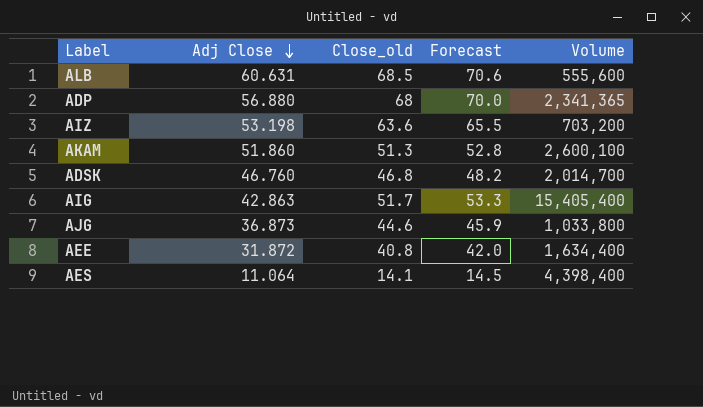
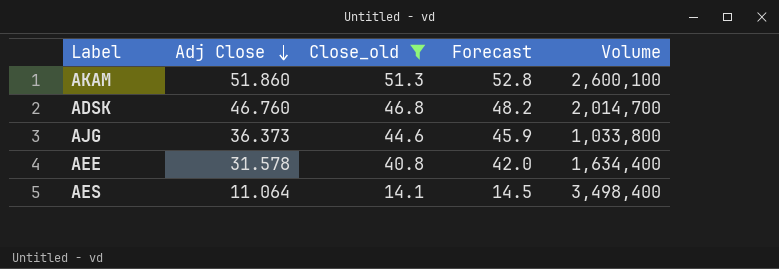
filter: none -> Close_old <= 51.3
AJG | Adj Close: 36.873 -> 36.373
AEE | Adj Close: 31.872 -> 31.578
AES | Volume: 4,398,400 -> 3,498,400

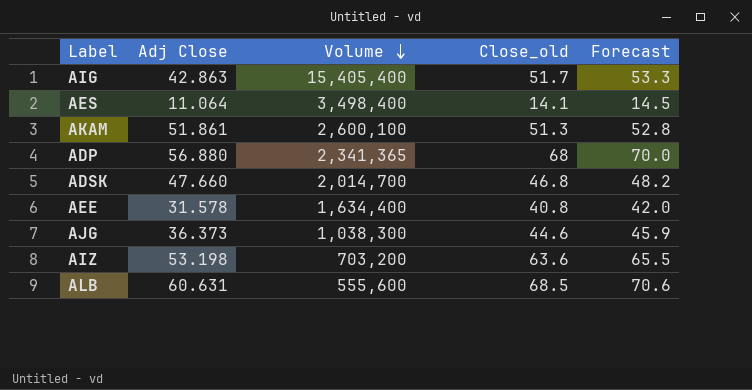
filter: Close_old <= 51.3 -> none
row order: Adj Close descending -> Volume descending
column Volume | position: 5 -> 3
AKAM | Adj Close: 51.860 -> 51.861
ADSK | Adj Close: 46.760 -> 47.660
AJG | Volume: 1,033,800 -> 1,038,300

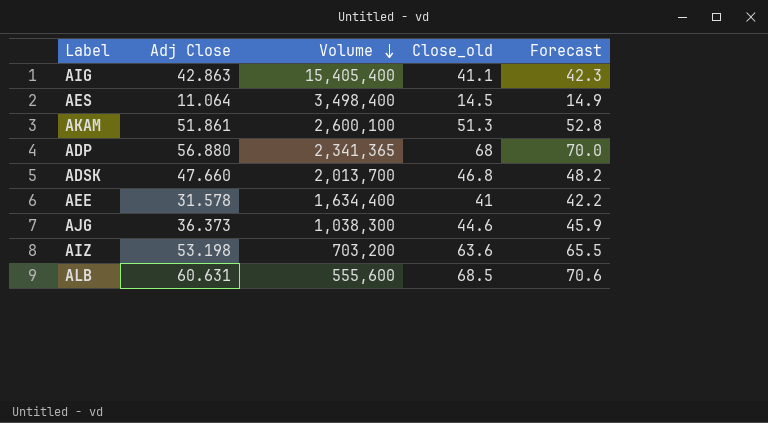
AIG | Close_old: 51.7 -> 41.1
AIG | Forecast: 53.3 -> 42.3
AES | Close_old: 14.1 -> 14.5
AES | Forecast: 14.5 -> 14.9
ADSK | Volume: 2,014,700 -> 2,013,700
AEE | Close_old: 40.8 -> 41
AEE | Forecast: 42.0 -> 42.2

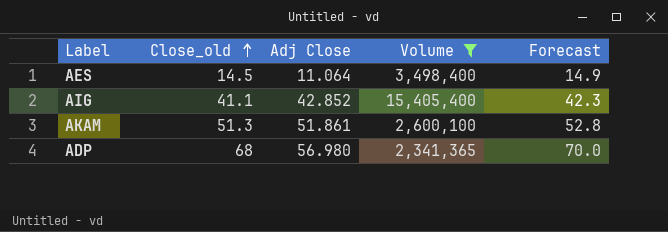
filter: none -> Volume >= 2,341,365
row order: Volume descending -> Close_old ascending
column Close_old | position: 4 -> 2
AIG | Adj Close: 42.863 -> 42.852
ADP | Adj Close: 56.880 -> 56.980

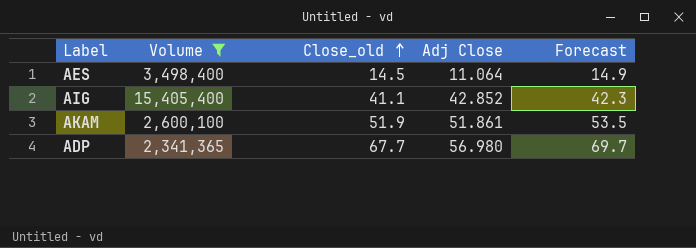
column Volume | position: 4 -> 2
AKAM | Close_old: 51.3 -> 51.9
AKAM | Forecast: 52.8 -> 53.5
ADP | Close_old: 68 -> 67.7
ADP | Forecast: 70.0 -> 69.7

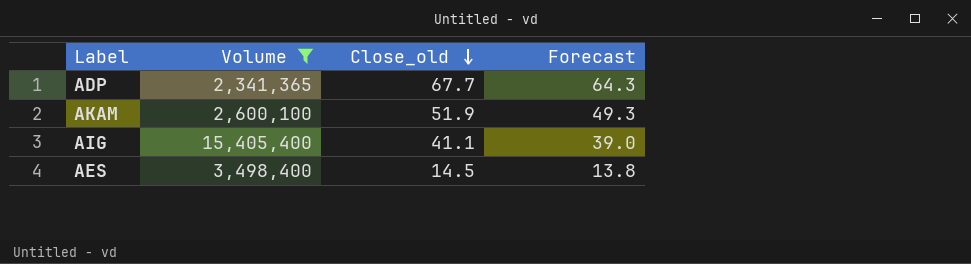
row order: Close_old ascending -> Close_old descending
column Adj Close | position: 4 -> none
column Forecast | formula: [Close_old] * 1.03 -> [Close_old] * 0.95

